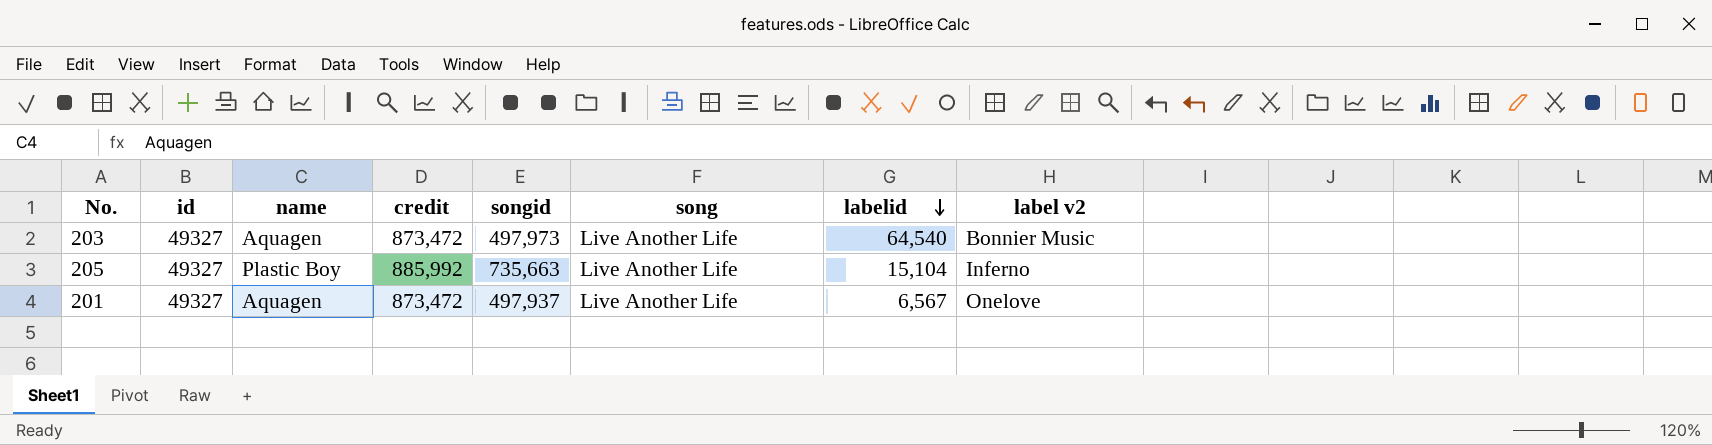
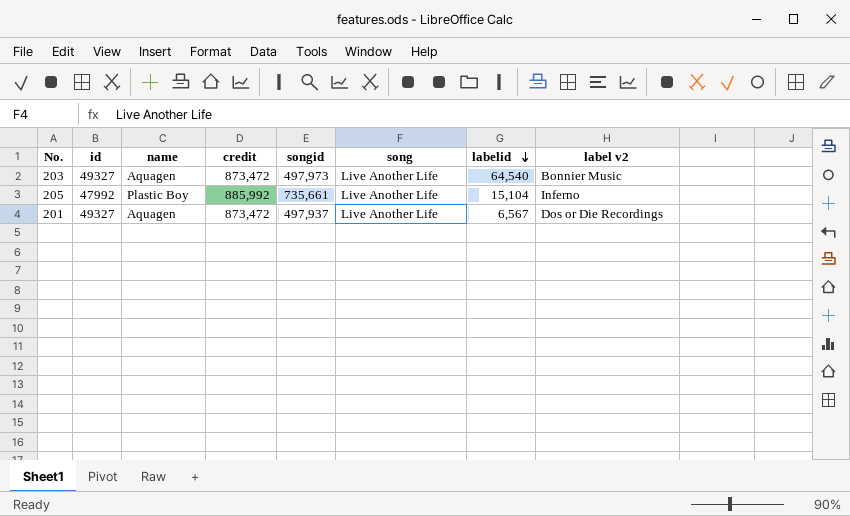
205 | id: 49327 -> 47992
205 | songid: 735,663 -> 735,661
201 | label v2: Onelove -> Dos or Die Recordings

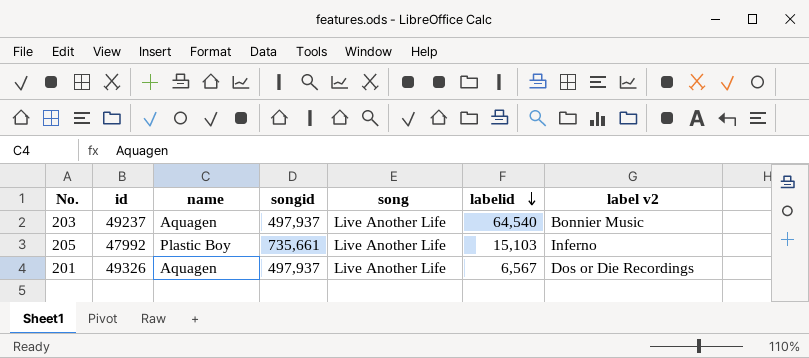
column credit | position: 4 -> none
203 | id: 49327 -> 49237
203 | songid: 497,973 -> 497,937
205 | labelid: 15,104 -> 15,103
201 | id: 49327 -> 49326

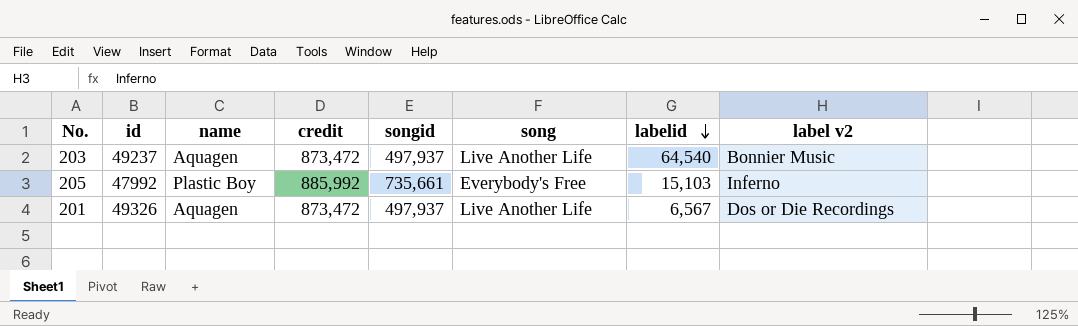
column credit | position: none -> 4
205 | song: Live Another Life -> Everybody's Free

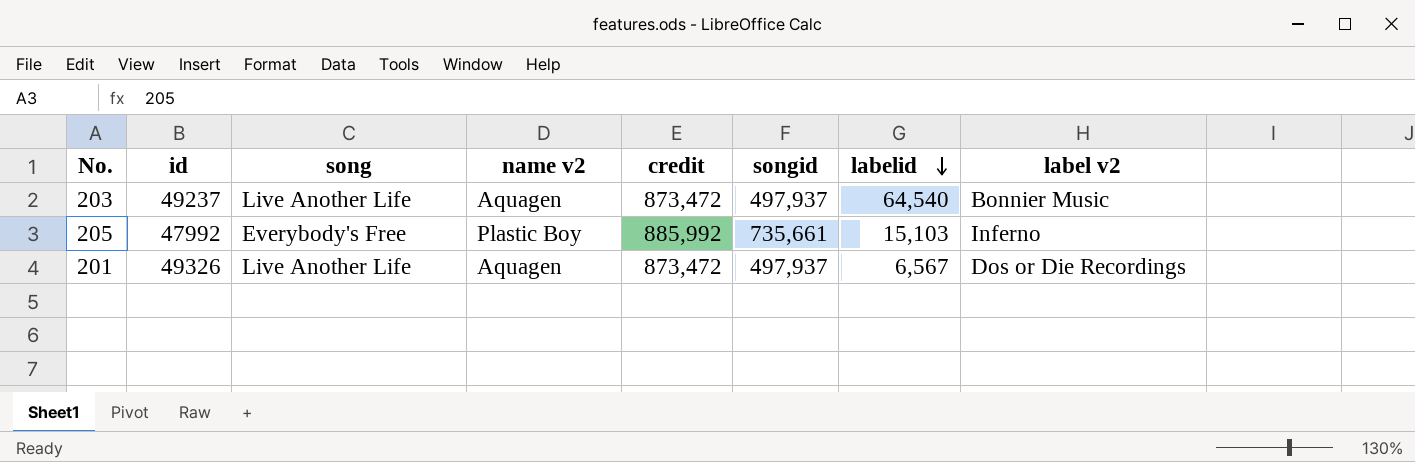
column song | position: 6 -> 3
column name: name -> name v2

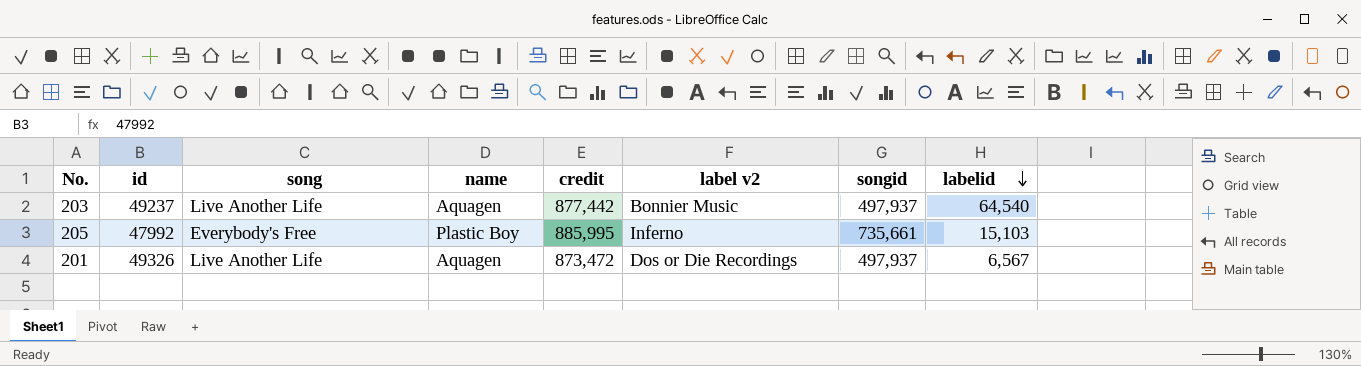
column name: name v2 -> name
column label v2 | position: 8 -> 6
203 | credit: 873,472 -> 877,442
205 | credit: 885,992 -> 885,995

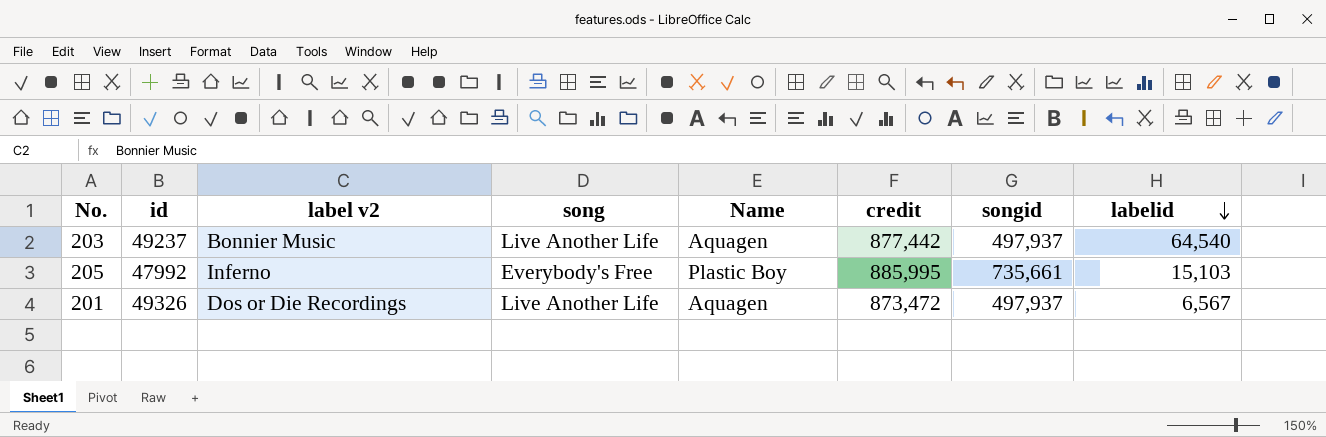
column label v2 | position: 6 -> 3
column name: name -> Name

